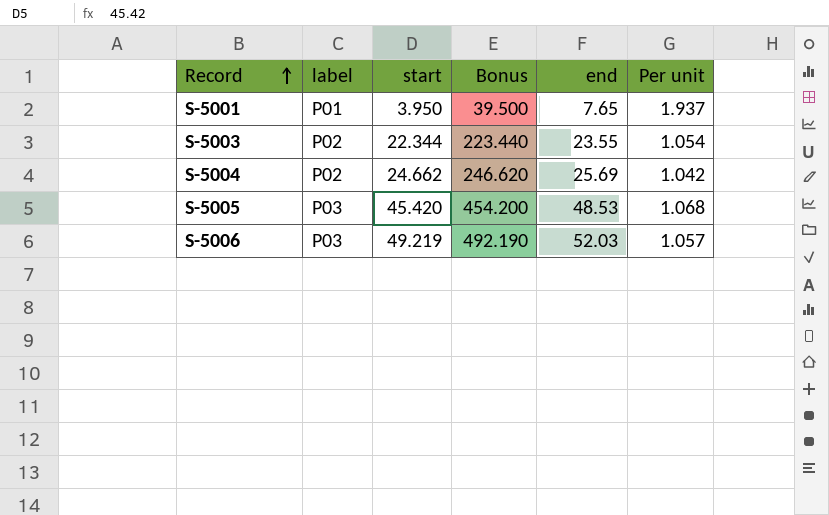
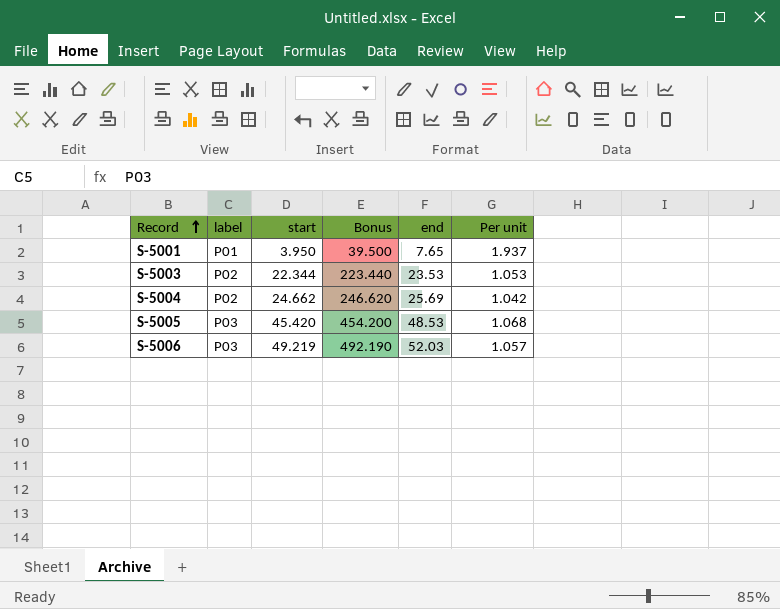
S-5003 | end: 23.55 -> 23.53
S-5003 | Per unit: 1.054 -> 1.053

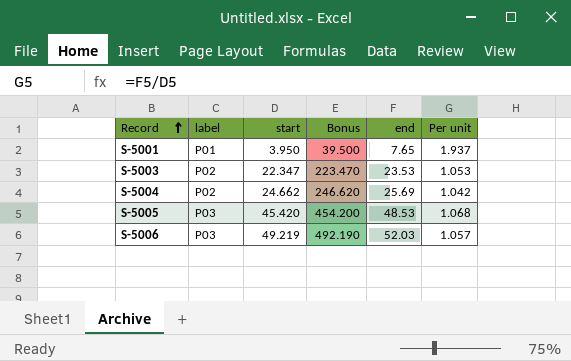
S-5003 | start: 22.344 -> 22.347
S-5003 | Bonus: 223.440 -> 223.470

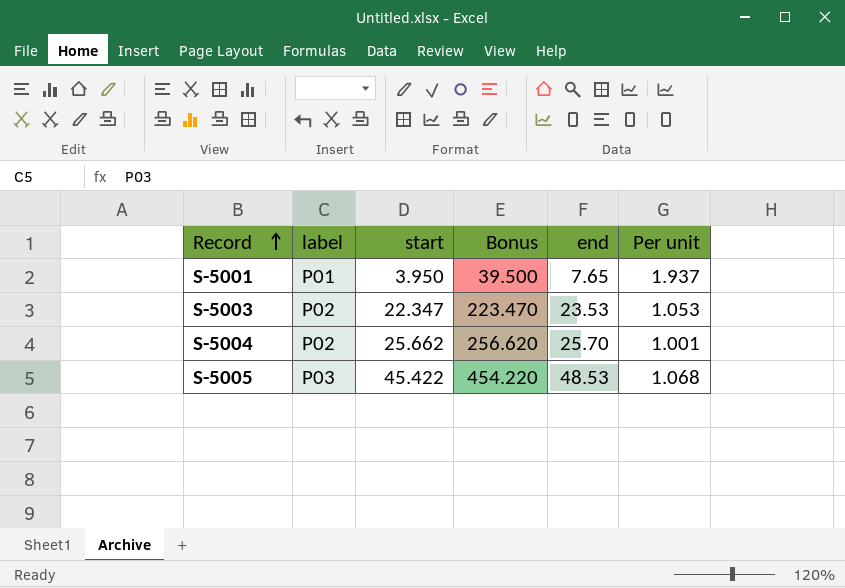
row S-5006: P03 | 49.219 | 492.190 | 52.03 | 1.057 -> none
S-5004 | start: 24.662 -> 25.662
S-5004 | Bonus: 246.620 -> 256.620
S-5004 | end: 25.69 -> 25.70
S-5004 | Per unit: 1.042 -> 1.001
S-5005 | start: 45.420 -> 45.422
S-5005 | Bonus: 454.200 -> 454.220

